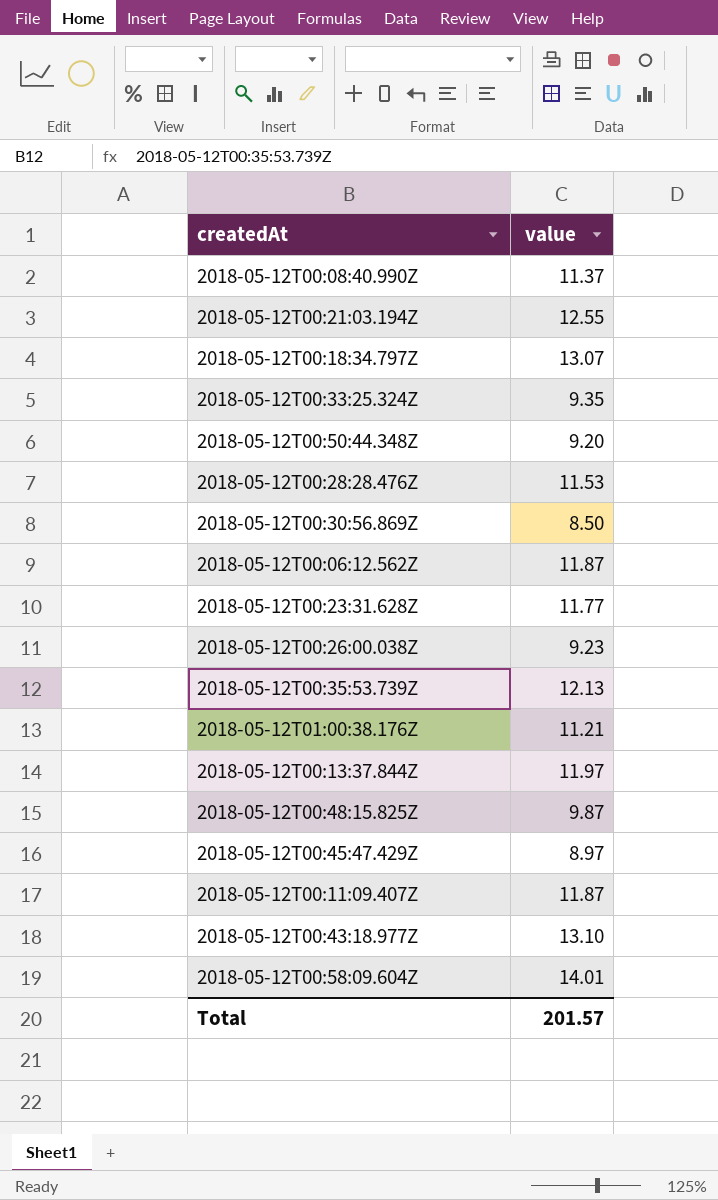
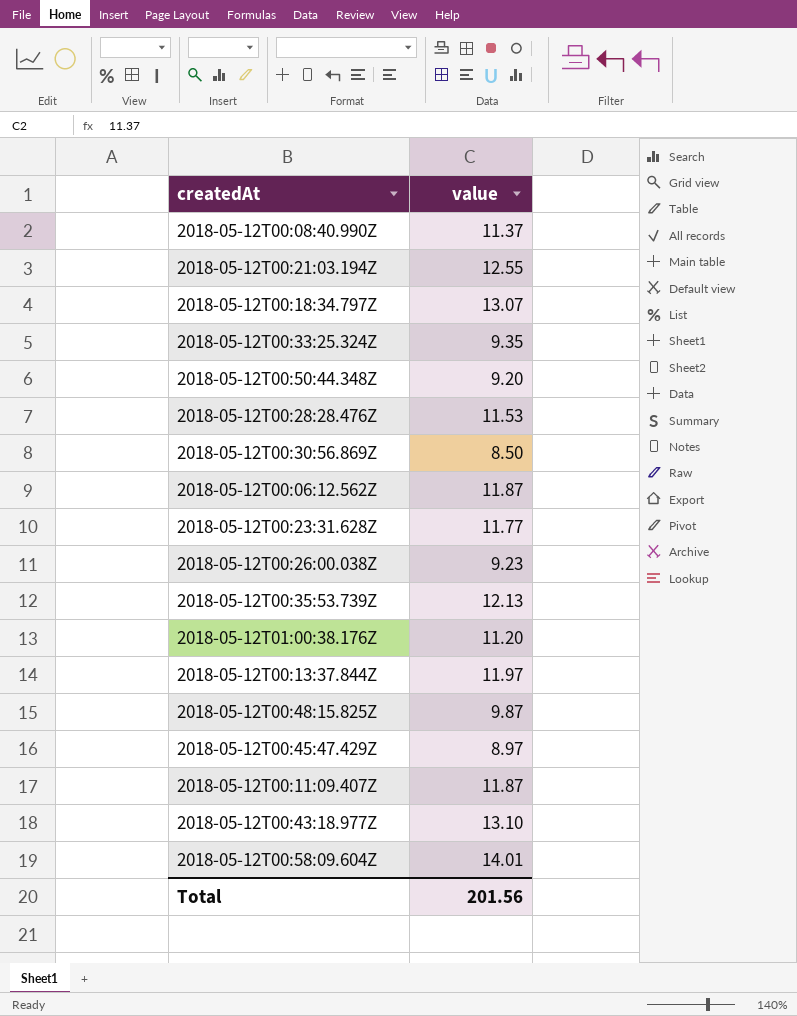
2018-05-12T01:00:38.176Z | value: 11.21 -> 11.20
Total | value: 201.57 -> 201.56

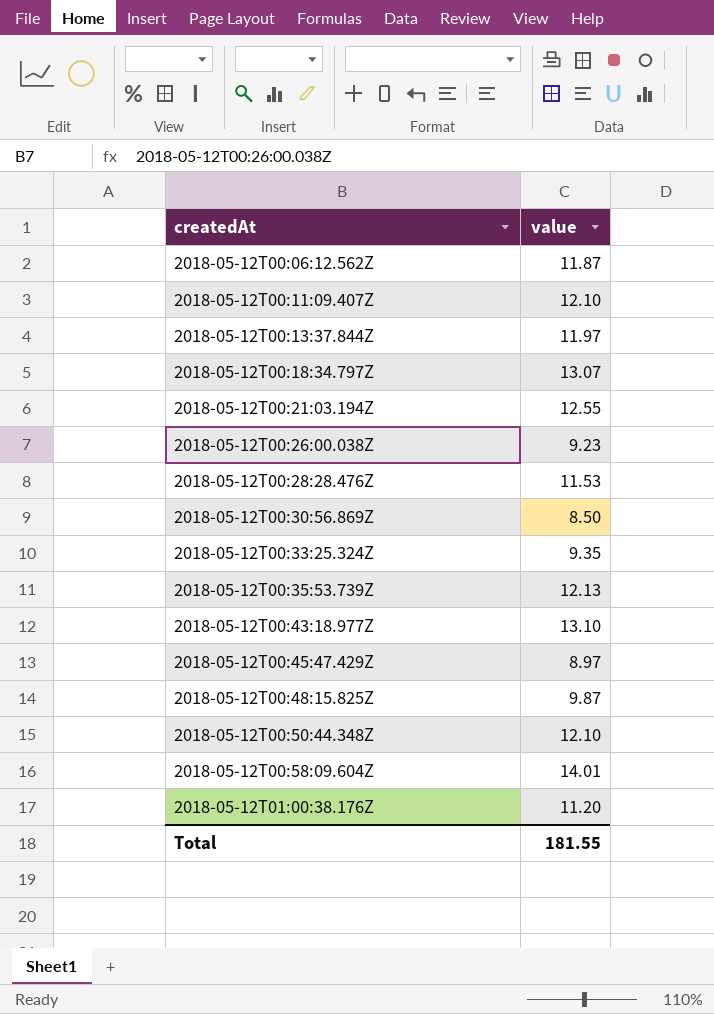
row order: none -> createdAt ascending
row 2018-05-12T00:08:40.990Z: 11.37 -> none
row 2018-05-12T00:23:31.628Z: 11.77 -> none
2018-05-12T00:11:09.407Z | value: 11.87 -> 12.10
2018-05-12T00:50:44.348Z | value: 9.20 -> 12.10
Total | value: 201.56 -> 181.55

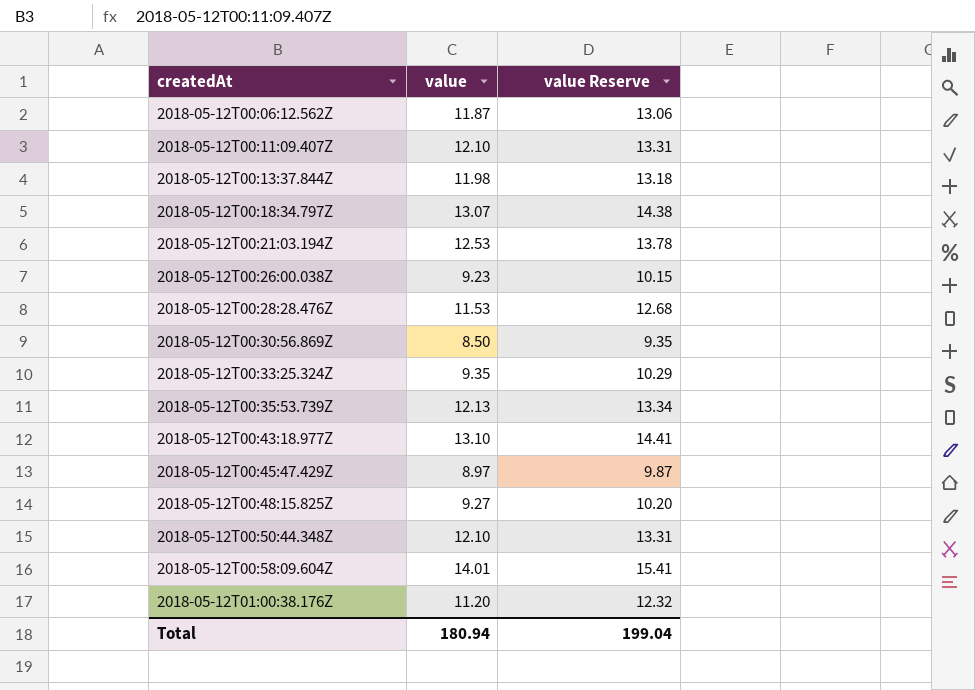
column value Reserve | formula: none -> [value] * 1.1
2018-05-12T00:13:37.844Z | value: 11.97 -> 11.98
2018-05-12T00:21:03.194Z | value: 12.55 -> 12.53
2018-05-12T00:48:15.825Z | value: 9.87 -> 9.27
Total | value: 181.55 -> 180.94

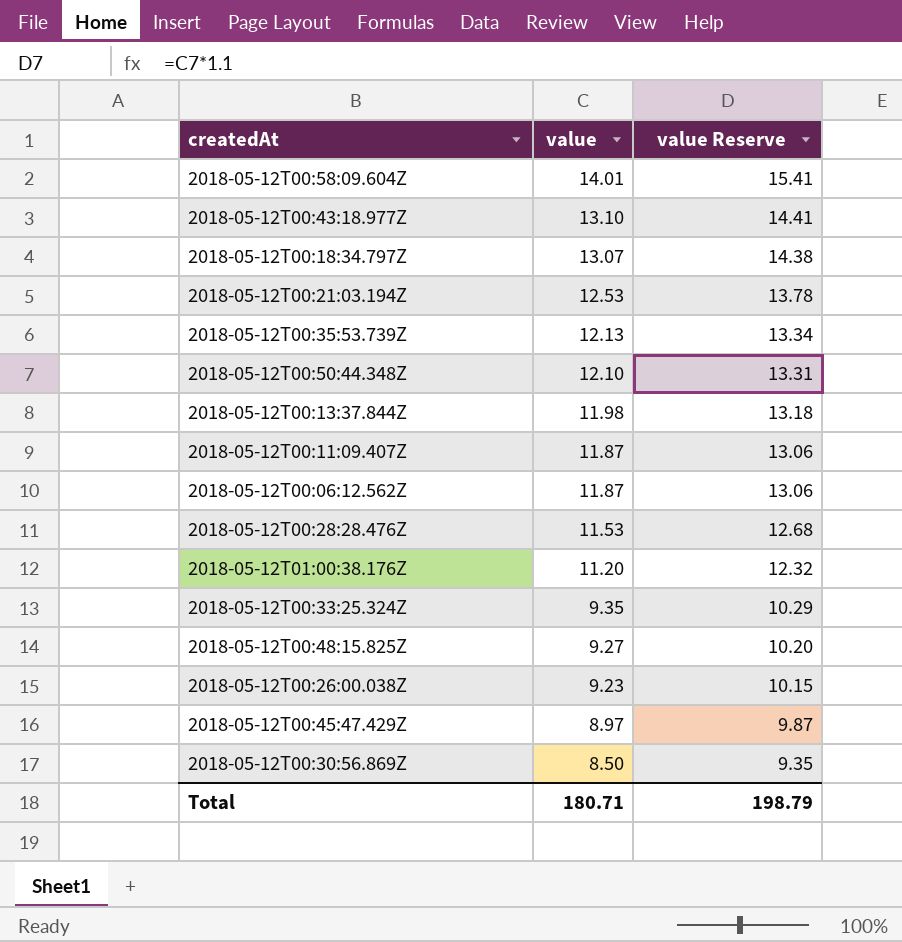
row order: createdAt ascending -> value descending
2018-05-12T00:11:09.407Z | value: 12.10 -> 11.87
2018-05-12T00:11:09.407Z | value Reserve: 13.31 -> 13.06
Total | value: 180.94 -> 180.71
Total | value Reserve: 199.04 -> 198.79

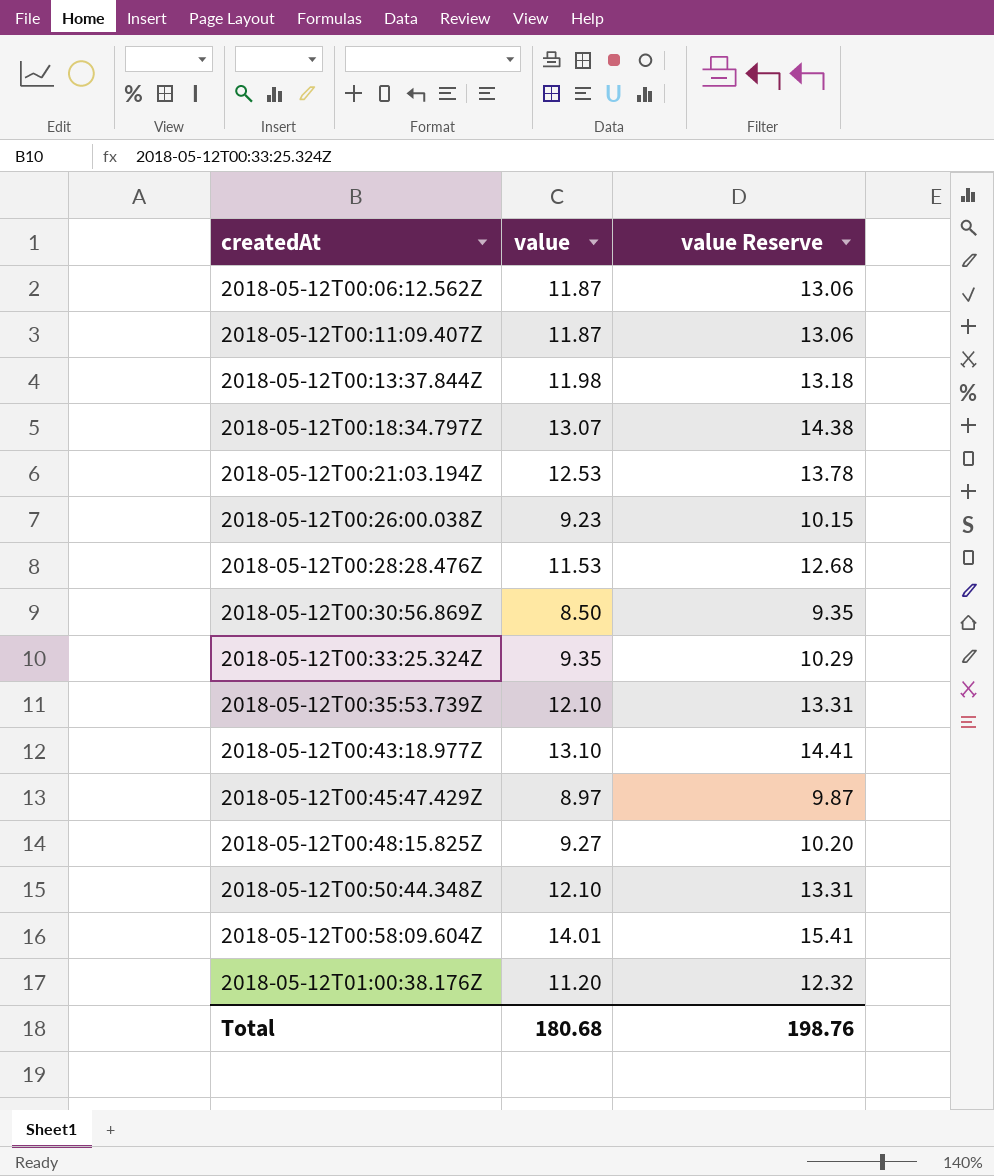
row order: value descending -> createdAt ascending
2018-05-12T00:35:53.739Z | value: 12.13 -> 12.10
2018-05-12T00:35:53.739Z | value Reserve: 13.34 -> 13.31
Total | value: 180.71 -> 180.68
Total | value Reserve: 198.79 -> 198.76

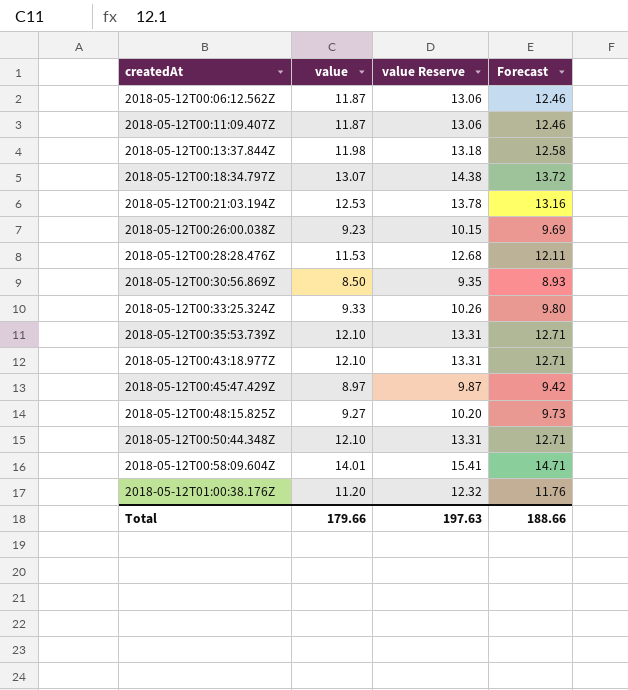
column Forecast | formula: none -> [value] * 1.05
2018-05-12T00:33:25.324Z | value: 9.35 -> 9.33
2018-05-12T00:33:25.324Z | value Reserve: 10.29 -> 10.26
2018-05-12T00:43:18.977Z | value: 13.10 -> 12.10
2018-05-12T00:43:18.977Z | value Reserve: 14.41 -> 13.31
Total | value: 180.68 -> 179.66
Total | value Reserve: 198.76 -> 197.63

